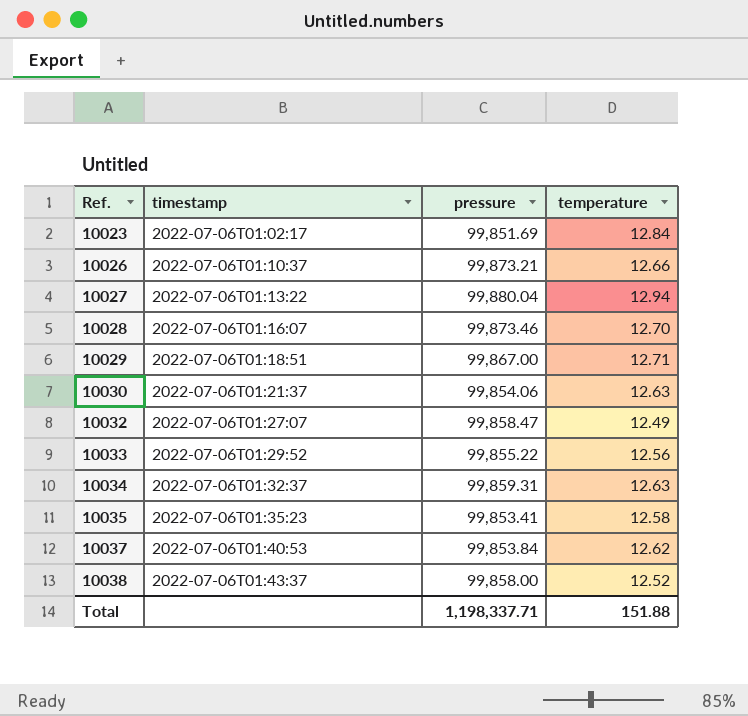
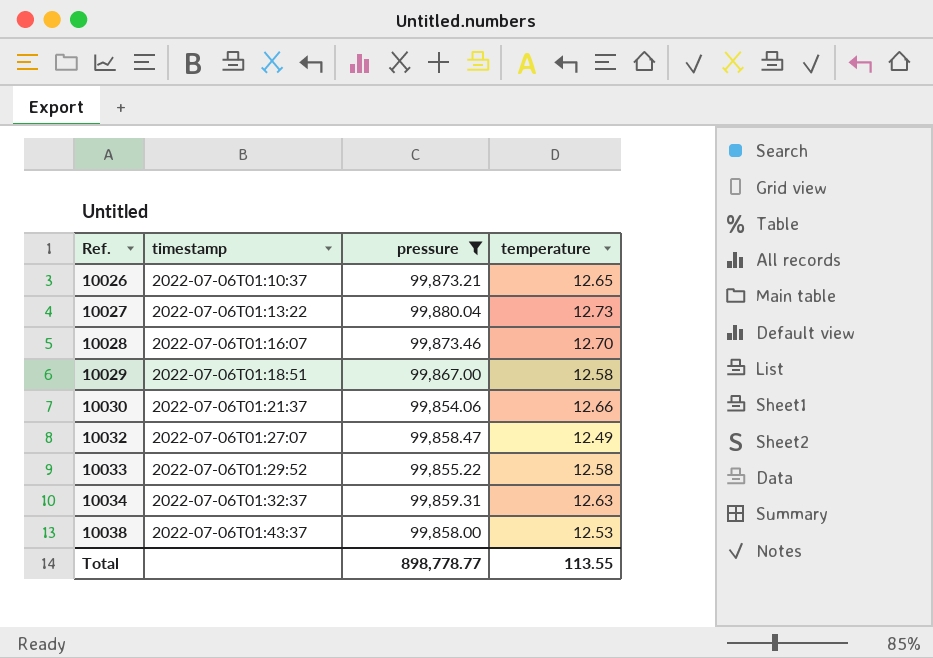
filter: none -> pressure >= 99,854.06
10026 | temperature: 12.66 -> 12.65
10027 | temperature: 12.94 -> 12.73
10029 | temperature: 12.71 -> 12.58
10030 | temperature: 12.63 -> 12.66
10033 | temperature: 12.56 -> 12.58
10038 | temperature: 12.52 -> 12.53
Total | pressure: 1,198,337.71 -> 898,778.77
Total | temperature: 151.88 -> 113.55

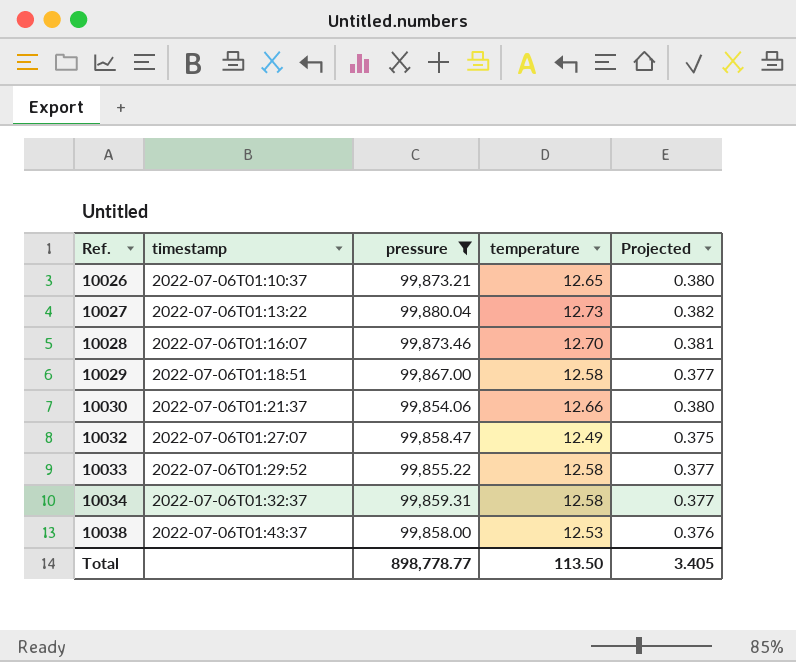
column Projected | formula: none -> [temperature] * 0.03
10034 | temperature: 12.63 -> 12.58
Total | temperature: 113.55 -> 113.50

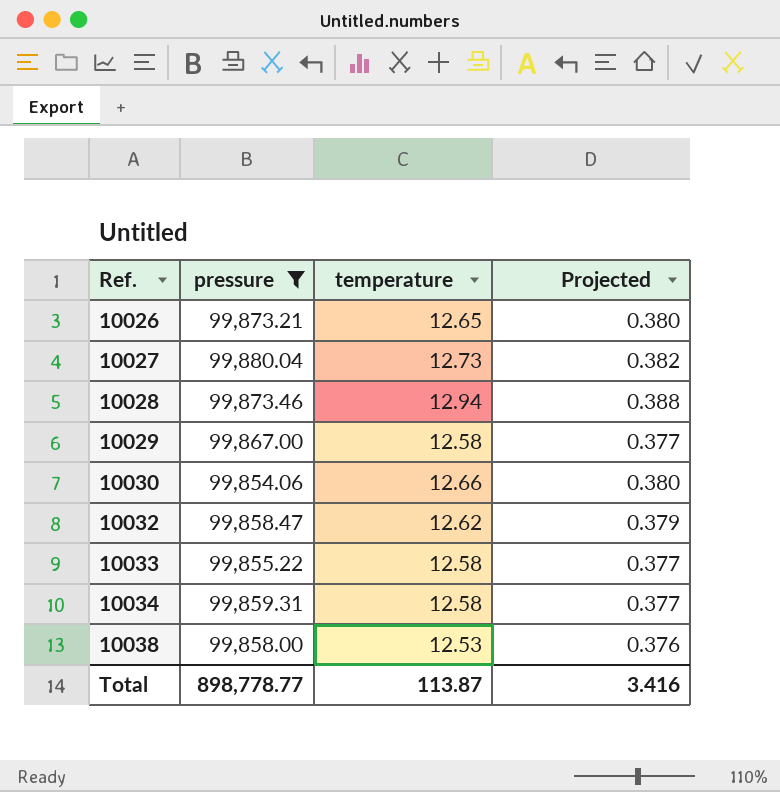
column timestamp | position: 2 -> none
10028 | temperature: 12.70 -> 12.94
10028 | Projected: 0.381 -> 0.388
10032 | temperature: 12.49 -> 12.62
10032 | Projected: 0.375 -> 0.379
Total | temperature: 113.50 -> 113.87
Total | Projected: 3.405 -> 3.416

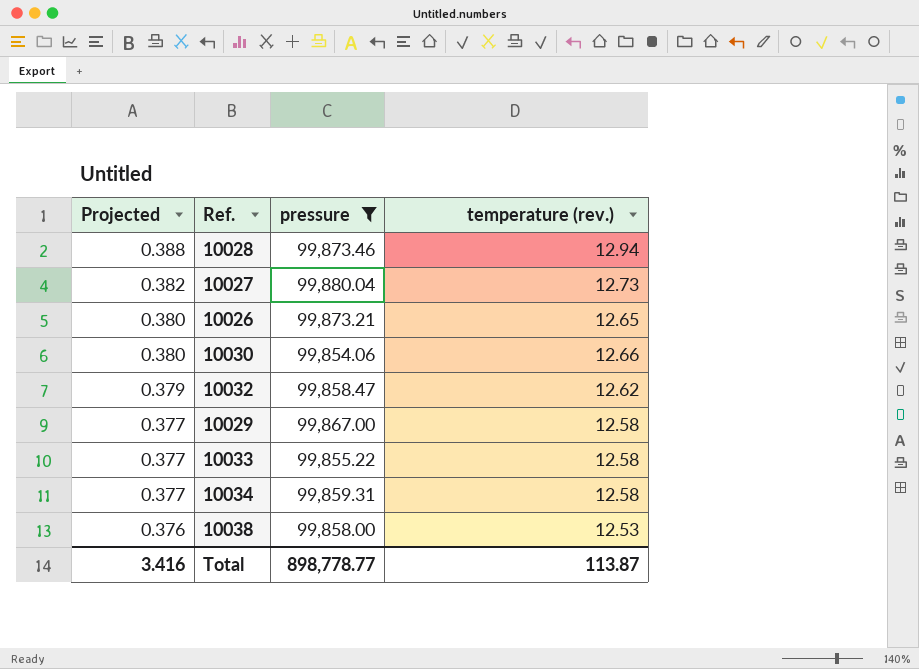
row order: Ref. ascending -> Projected descending
column Projected | position: 4 -> 1
column name: temperature -> temperature (rev.)

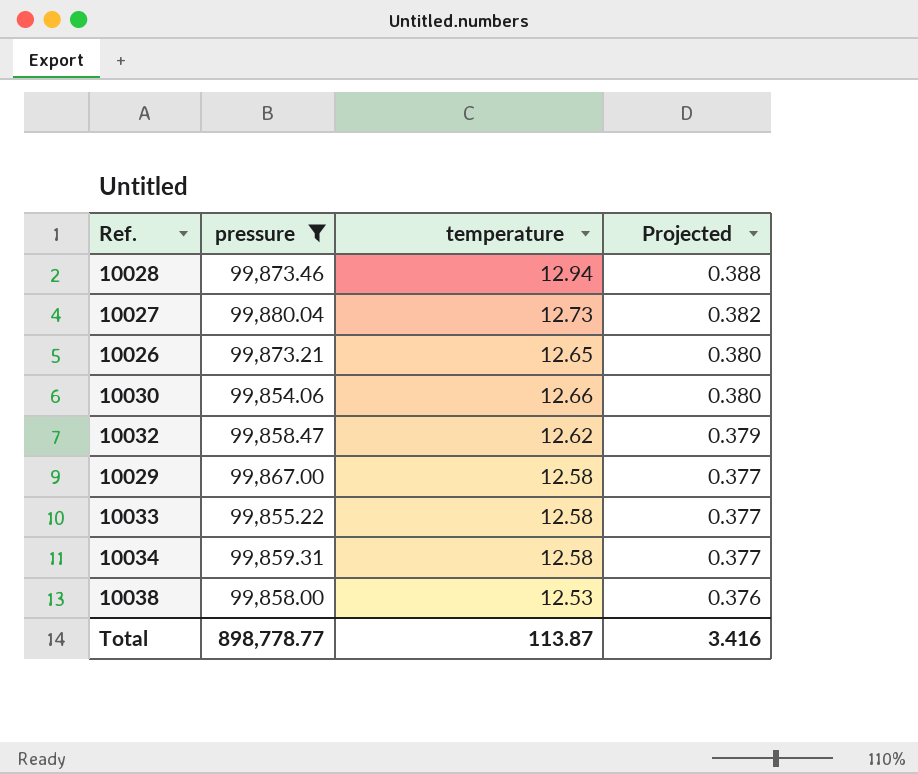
column name: temperature (rev.) -> temperature
column Projected | position: 1 -> 4

